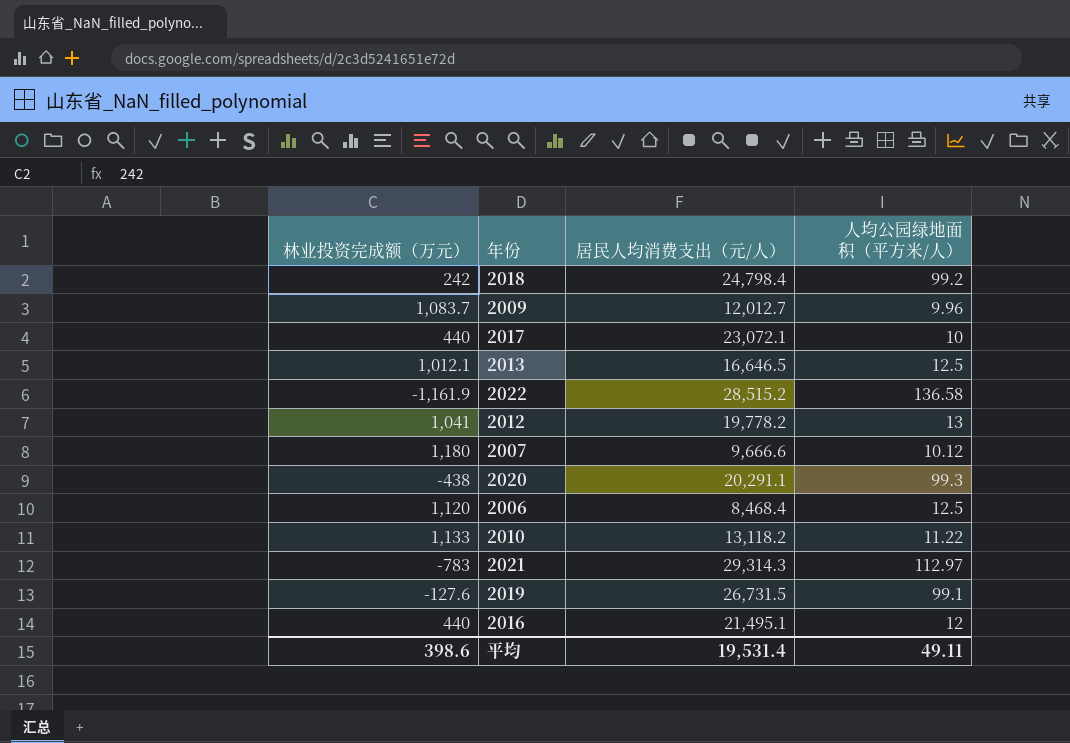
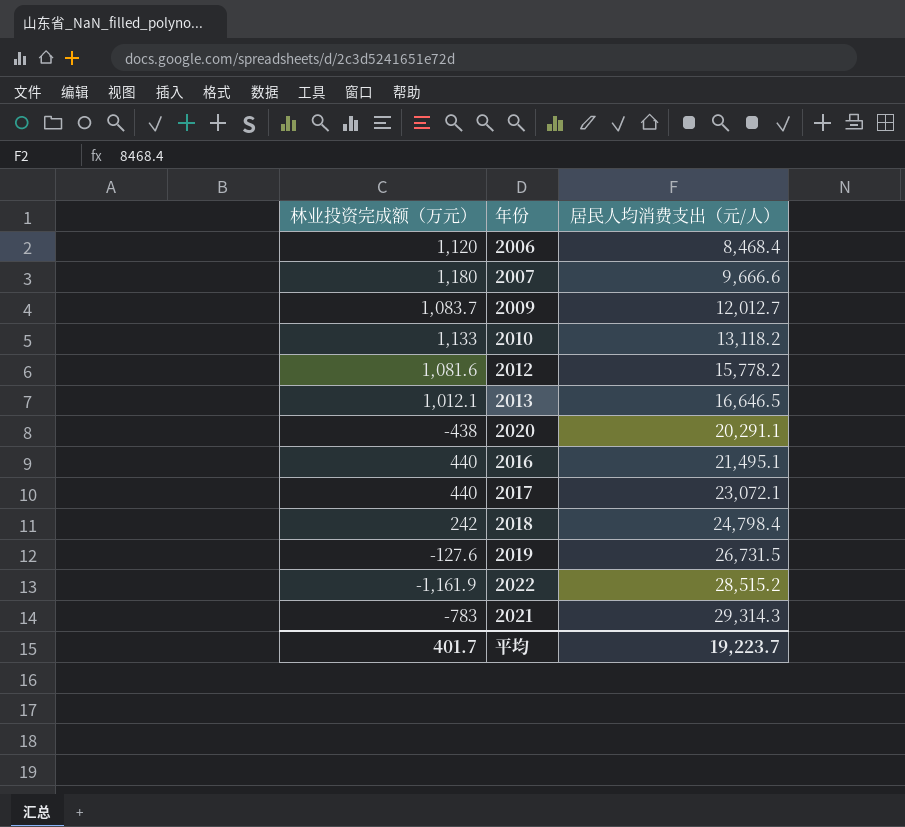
row order: none -> 居民人均消费支出（元/人） ascending
column 人均公园绿地面积（平方米/人） | position: 4 -> none
2012 | 林业投资完成额（万元）: 1,041 -> 1,081.6
2012 | 居民人均消费支出（元/人）: 19,778.2 -> 15,778.2
平均 | 林业投资完成额（万元）: 398.6 -> 401.7
平均 | 居民人均消费支出（元/人）: 19,531.4 -> 19,223.7

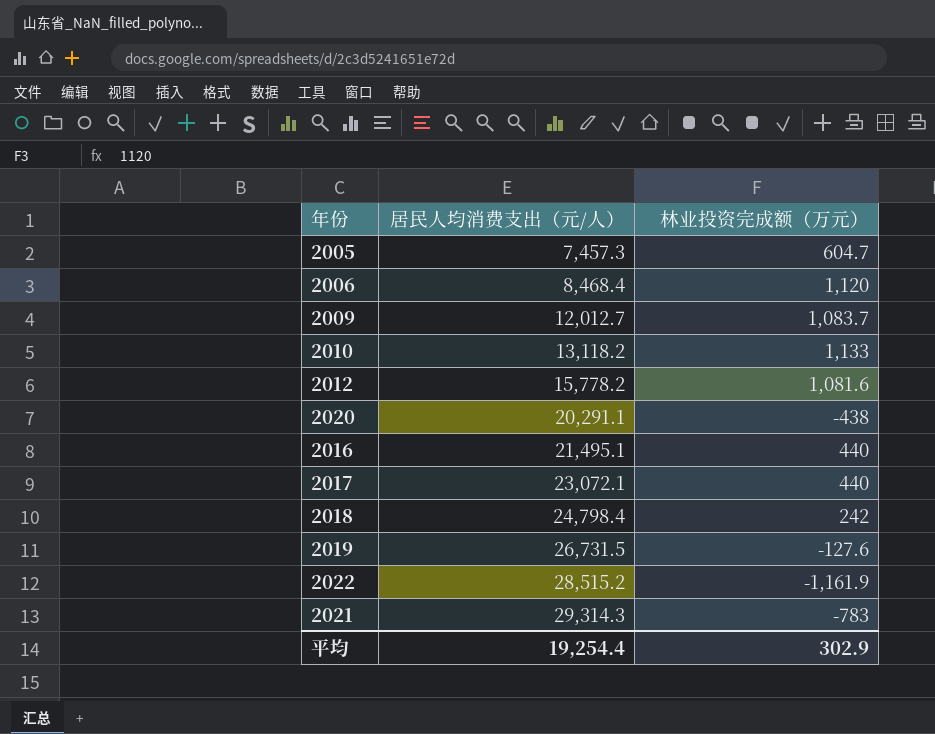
column 林业投资完成额（万元） | position: 1 -> 3
row 2007: 1,180 | 9,666.6 -> none
row 2013: 1,012.1 | 16,646.5 -> none
row 2005: none -> 7,457.3 | 604.7
平均 | 居民人均消费支出（元/人）: 19,223.7 -> 19,254.4
平均 | 林业投资完成额（万元）: 401.7 -> 302.9

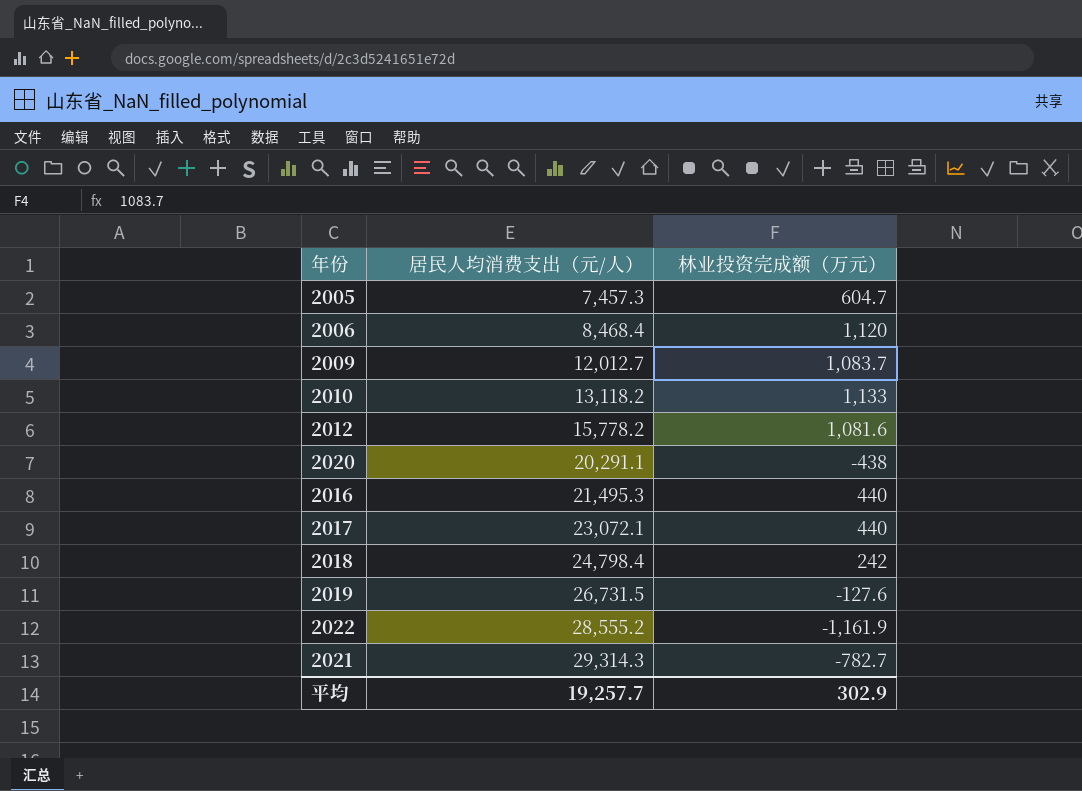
2016 | 居民人均消费支出（元/人）: 21,495.1 -> 21,495.3
2022 | 居民人均消费支出（元/人）: 28,515.2 -> 28,555.2
2021 | 林业投资完成额（万元）: -783 -> -782.7
平均 | 居民人均消费支出（元/人）: 19,254.4 -> 19,257.7

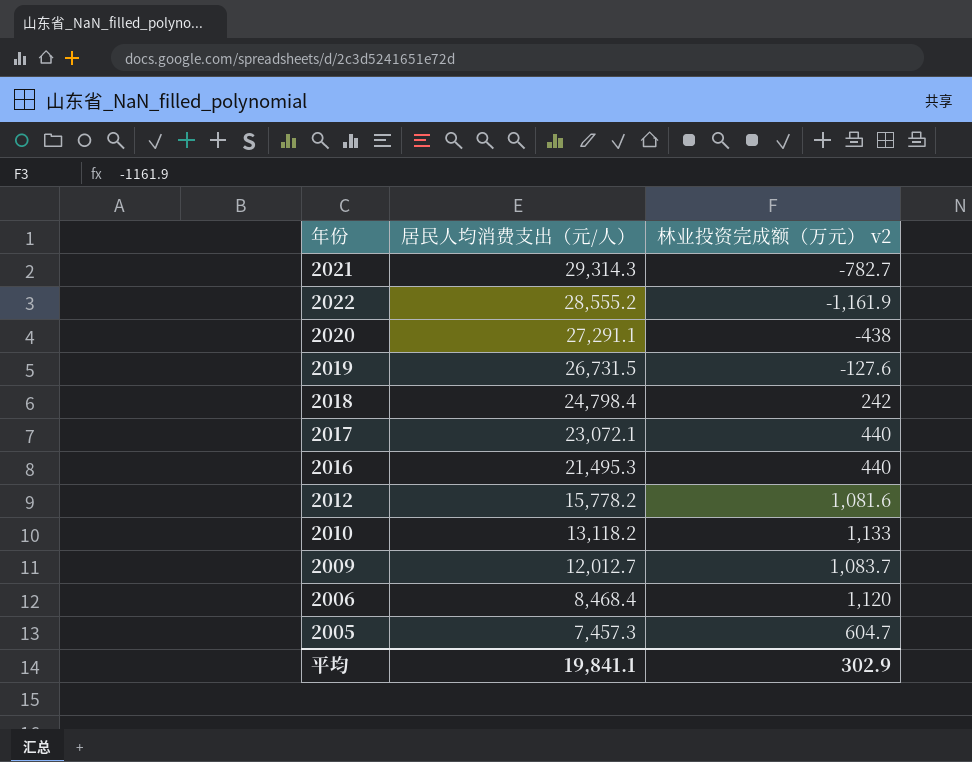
row order: 居民人均消费支出（元/人） ascending -> 居民人均消费支出（元/人） descending
column name: 林业投资完成额（万元） -> 林业投资完成额（万元） v2
2020 | 居民人均消费支出（元/人）: 20,291.1 -> 27,291.1
平均 | 居民人均消费支出（元/人）: 19,257.7 -> 19,841.1

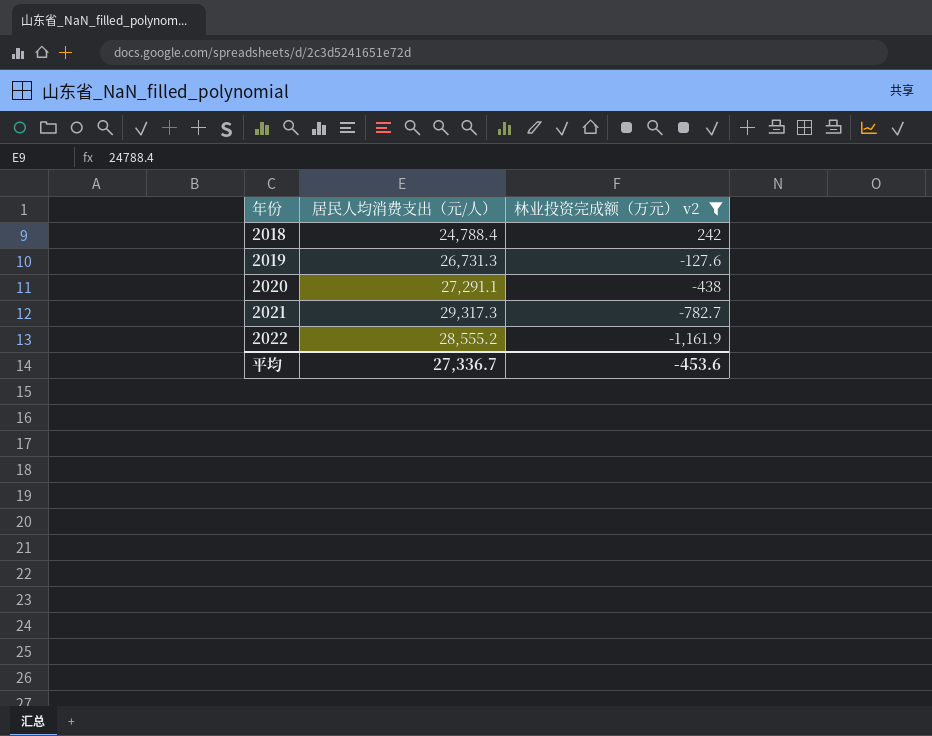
filter: none -> 林业投资完成额（万元） v2 <= 242
row order: 居民人均消费支出（元/人） descending -> 年份 ascending
2018 | 居民人均消费支出（元/人）: 24,798.4 -> 24,788.4
2019 | 居民人均消费支出（元/人）: 26,731.5 -> 26,731.3
2021 | 居民人均消费支出（元/人）: 29,314.3 -> 29,317.3
平均 | 居民人均消费支出（元/人）: 19,841.1 -> 27,336.7
平均 | 林业投资完成额（万元） v2: 302.9 -> -453.6

